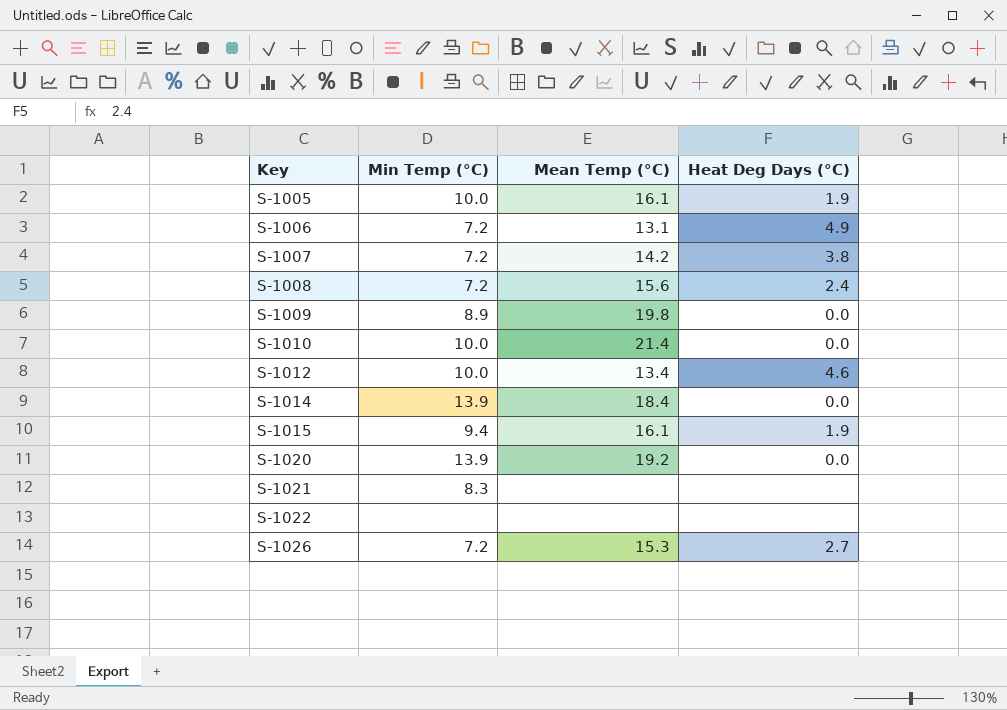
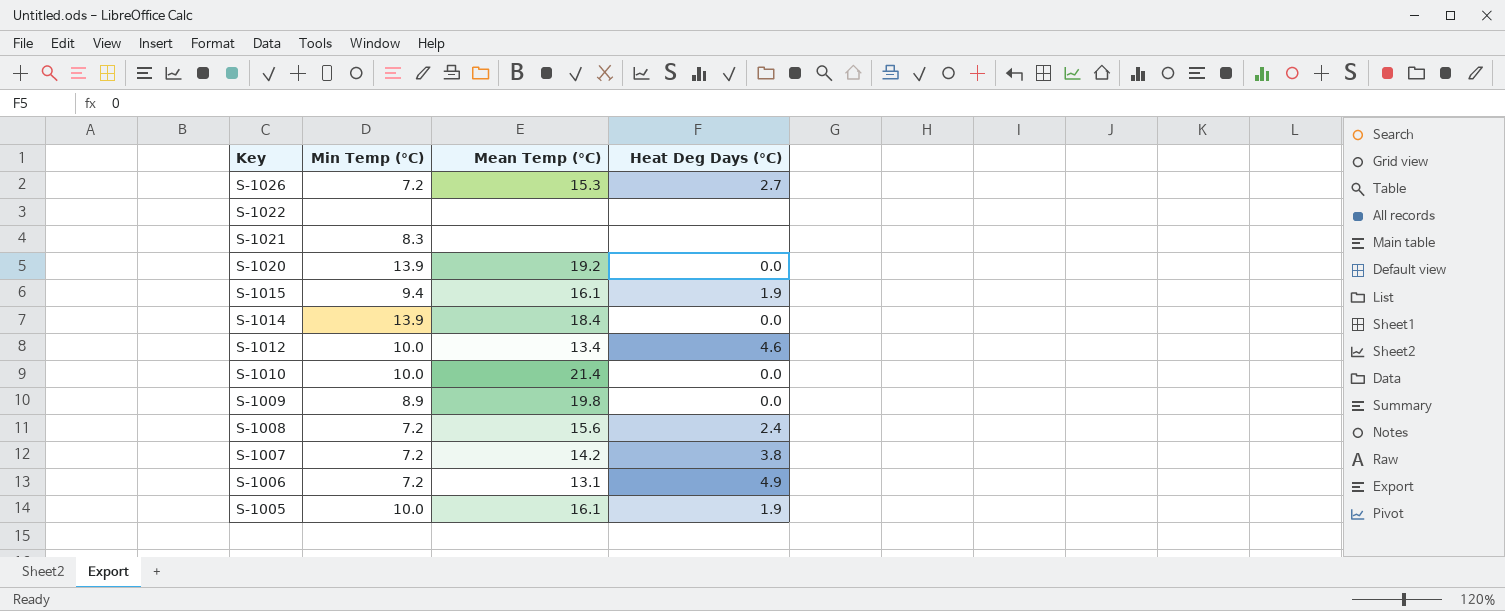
row order: Key ascending -> Key descending

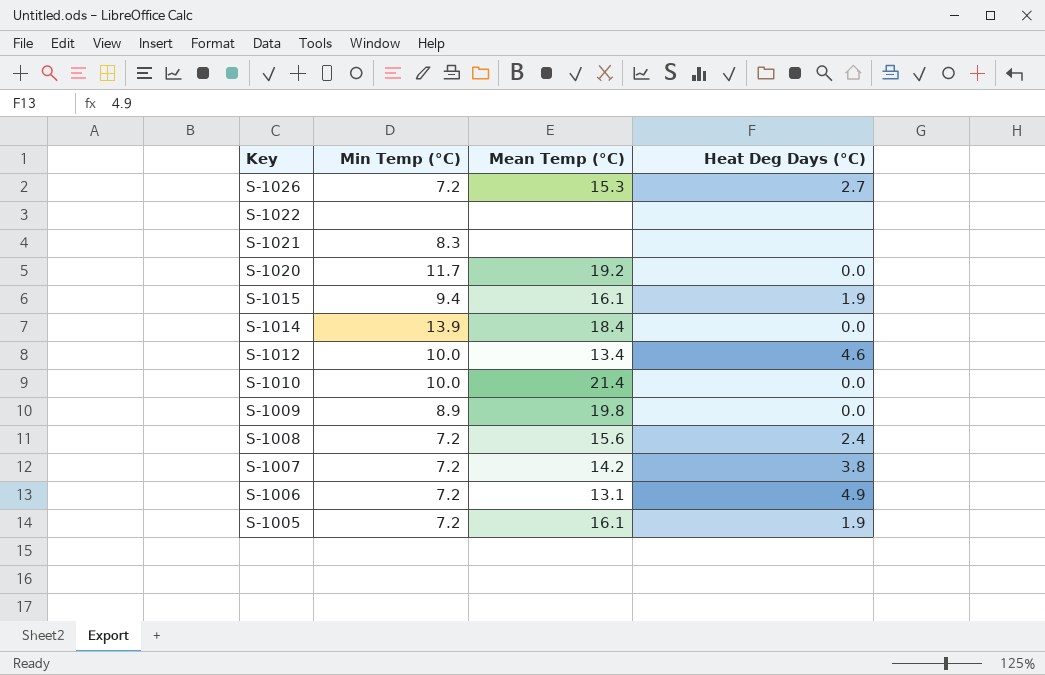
S-1020 | Min Temp (°C): 13.9 -> 11.7
S-1005 | Min Temp (°C): 10.0 -> 7.2

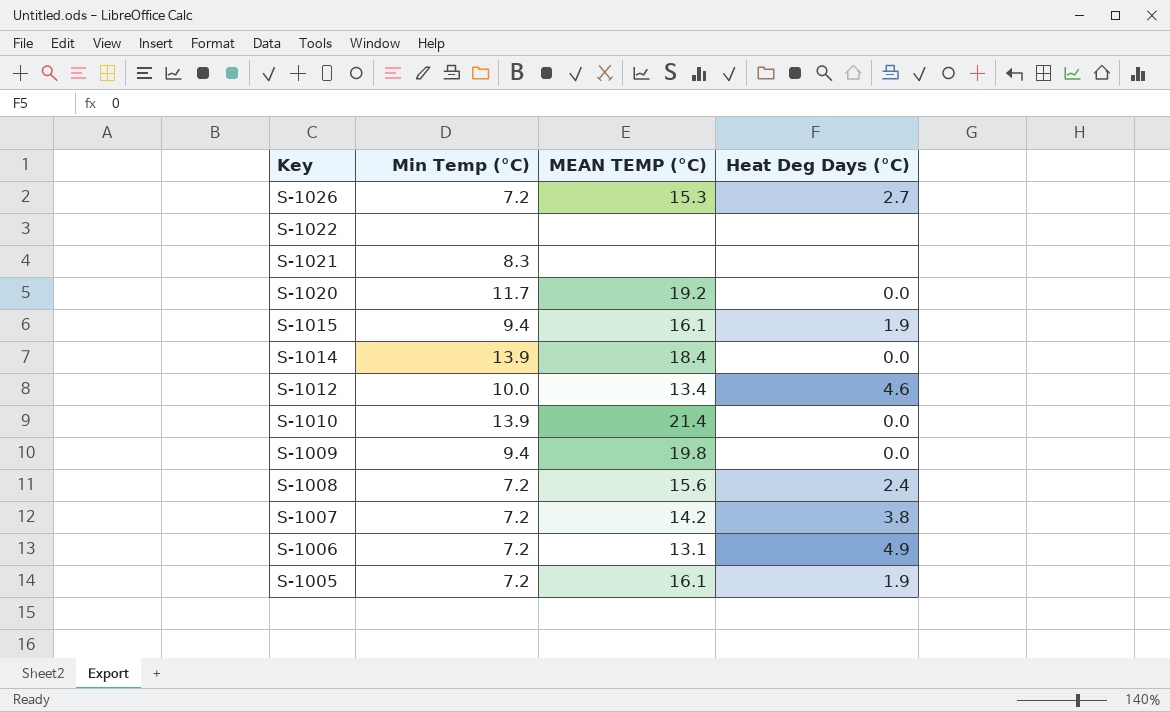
column name: Mean Temp (°C) -> MEAN TEMP (°C)
S-1010 | Min Temp (°C): 10.0 -> 13.9
S-1009 | Min Temp (°C): 8.9 -> 9.4

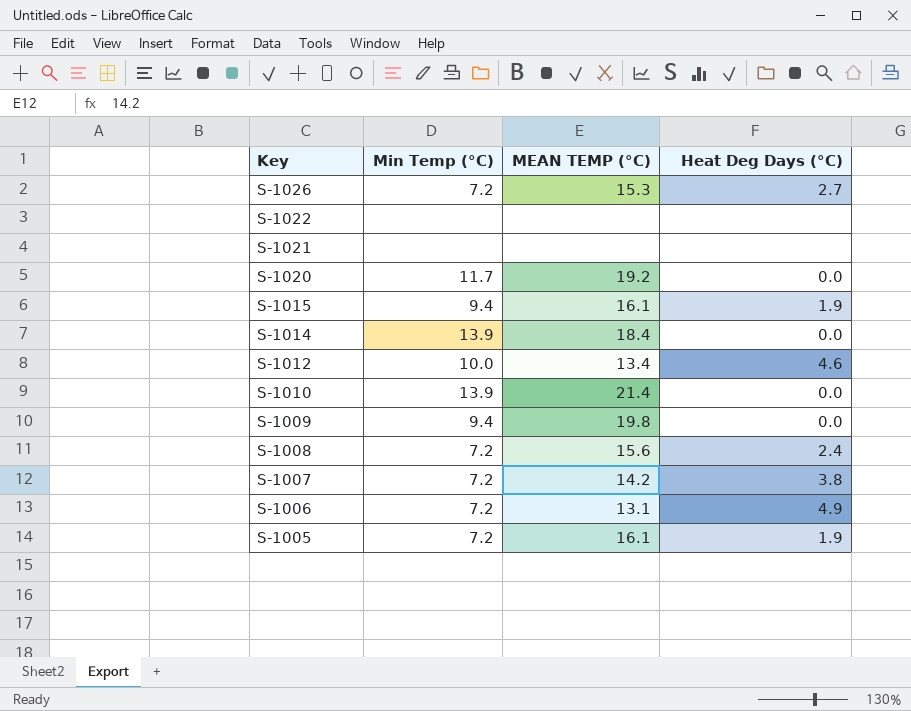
S-1021 | Min Temp (°C): 8.3 -> none

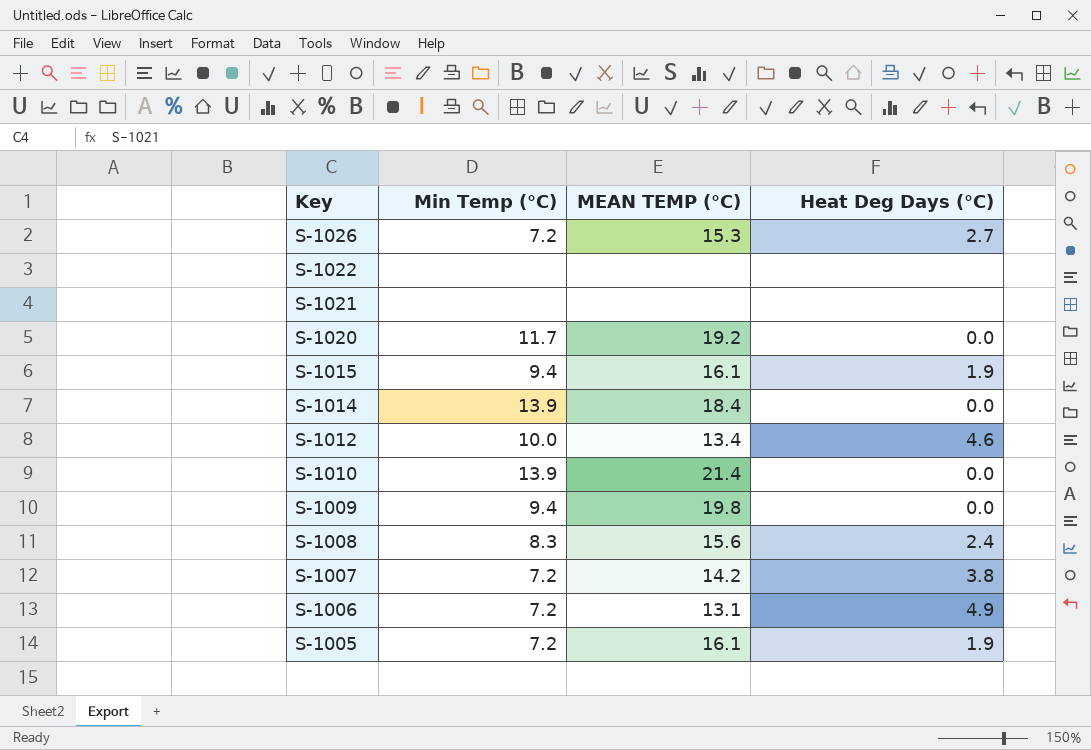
S-1008 | Min Temp (°C): 7.2 -> 8.3

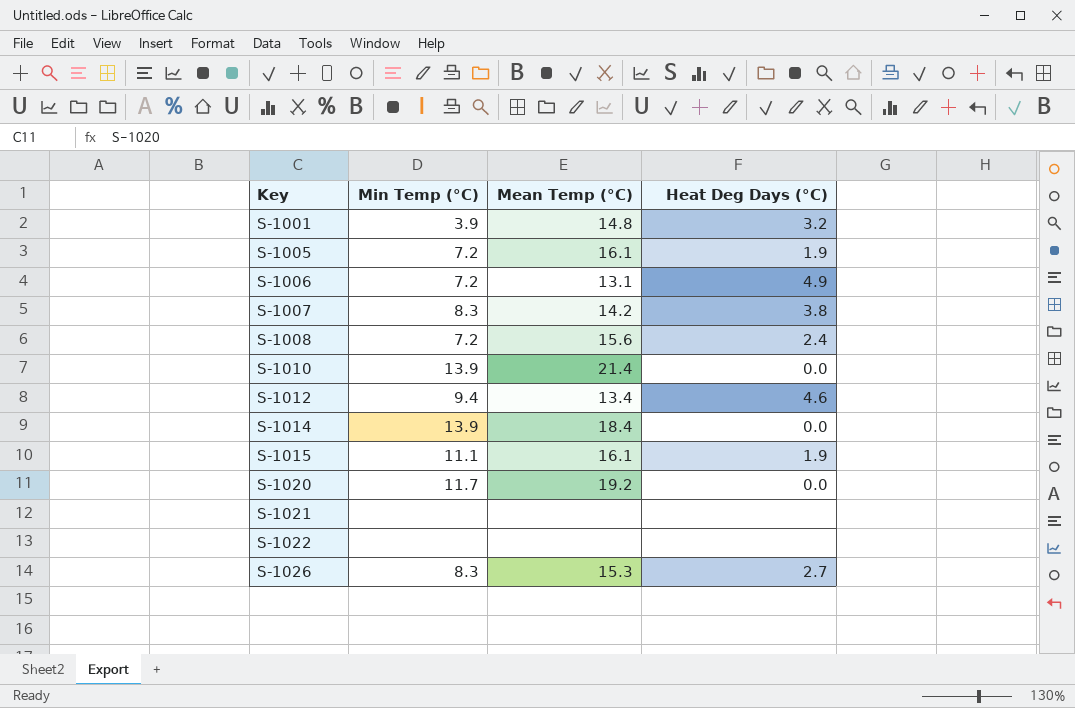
row order: Key descending -> Key ascending
column name: MEAN TEMP (°C) -> Mean Temp (°C)
row S-1009: 9.4 | 19.8 | 0.0 -> none
row S-1001: none -> 3.9 | 14.8 | 3.2
S-1007 | Min Temp (°C): 7.2 -> 8.3
S-1008 | Min Temp (°C): 8.3 -> 7.2
S-1012 | Min Temp (°C): 10.0 -> 9.4
S-1015 | Min Temp (°C): 9.4 -> 11.1
S-1026 | Min Temp (°C): 7.2 -> 8.3

